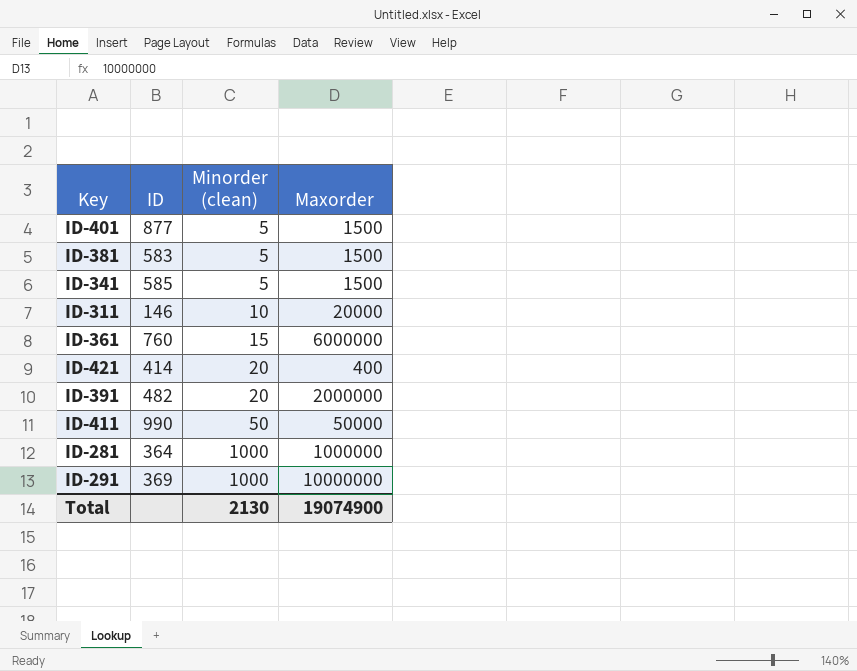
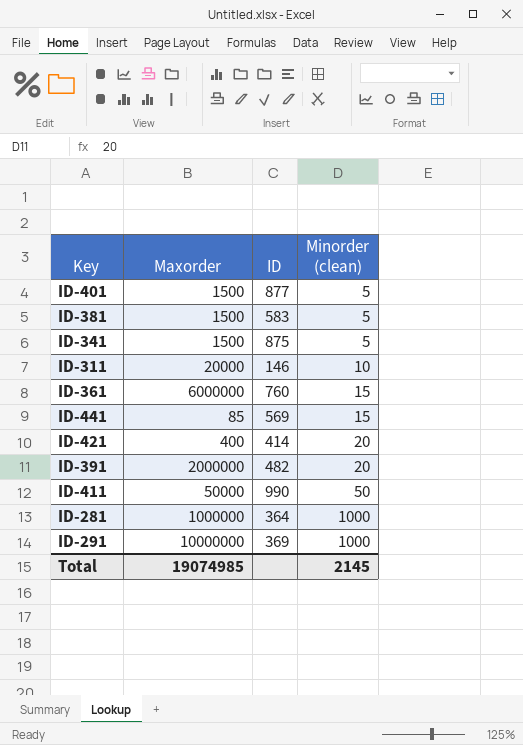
column Maxorder | position: 4 -> 2
ID-341 | ID: 585 -> 875
row ID-441: none -> 85 | 569 | 15
Total | Maxorder: 19074900 -> 19074985
Total | Minorder (clean): 2130 -> 2145

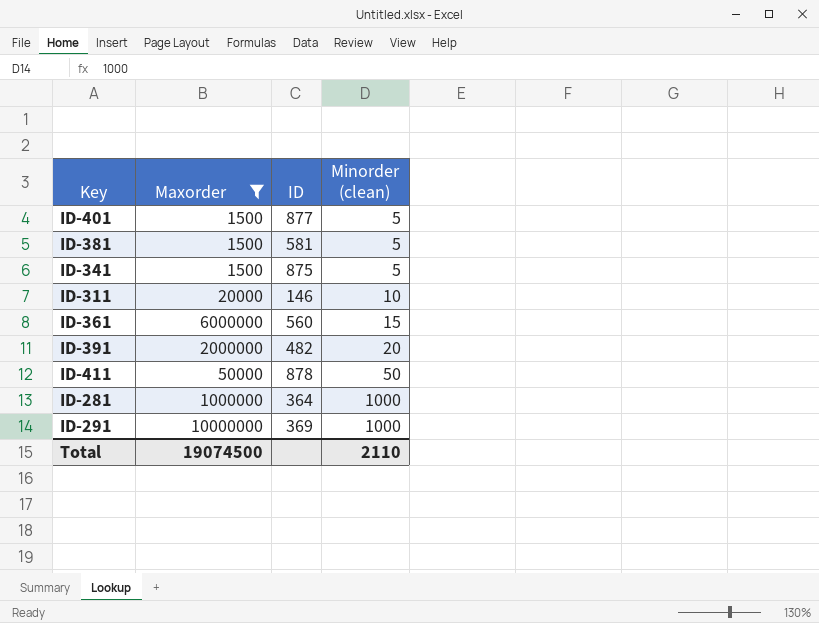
filter: none -> Maxorder >= 1500
ID-381 | ID: 583 -> 581
ID-361 | ID: 760 -> 560
ID-411 | ID: 990 -> 878
Total | Maxorder: 19074985 -> 19074500
Total | Minorder (clean): 2145 -> 2110

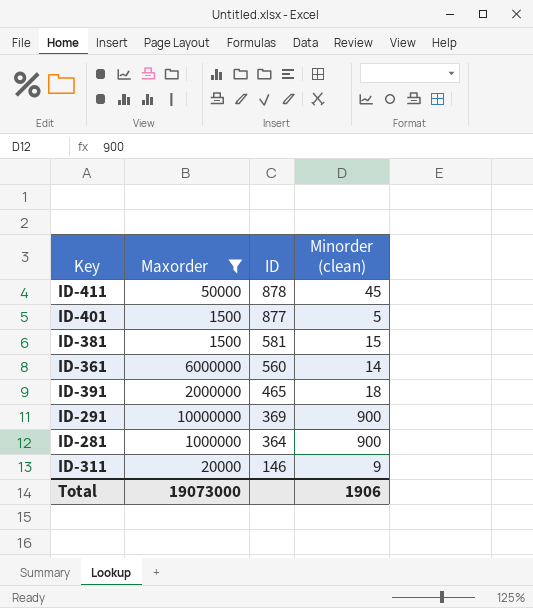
row order: Minorder (clean) ascending -> ID descending
row ID-341: 1500 | 875 | 5 -> none
ID-411 | Minorder (clean): 50 -> 45
ID-381 | Minorder (clean): 5 -> 15
ID-361 | Minorder (clean): 15 -> 14
ID-391 | ID: 482 -> 465
ID-391 | Minorder (clean): 20 -> 18
ID-291 | Minorder (clean): 1000 -> 900
ID-281 | Minorder (clean): 1000 -> 900
ID-311 | Minorder (clean): 10 -> 9
Total | Maxorder: 19074500 -> 19073000
Total | Minorder (clean): 2110 -> 1906

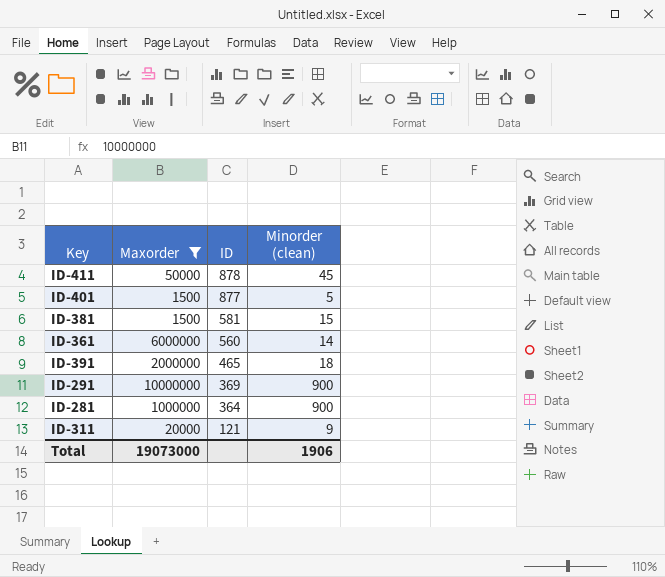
ID-311 | ID: 146 -> 121

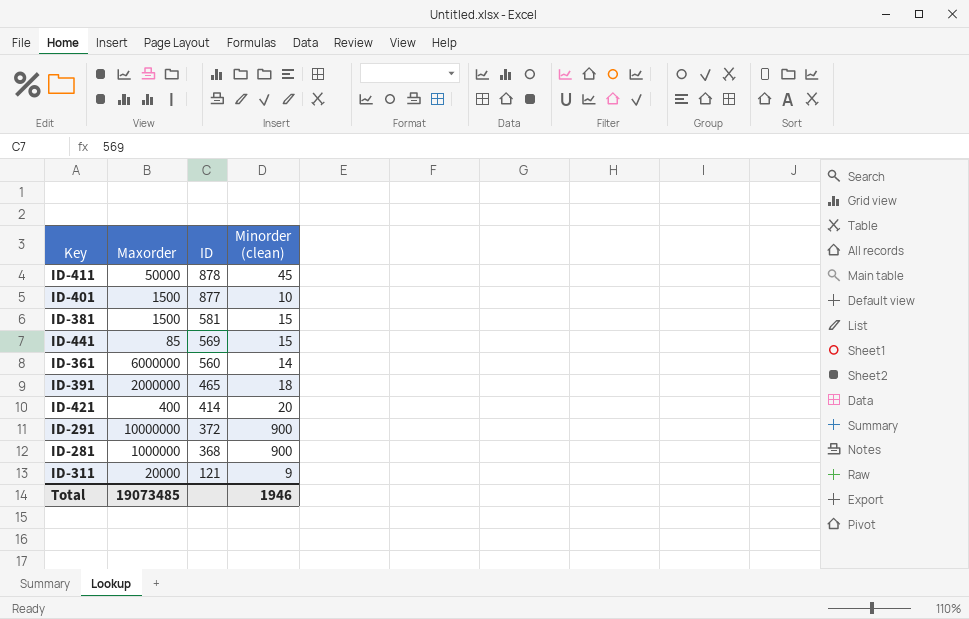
filter: Maxorder >= 1500 -> none
ID-401 | Minorder (clean): 5 -> 10
ID-291 | ID: 369 -> 372
ID-281 | ID: 364 -> 368
Total | Maxorder: 19073000 -> 19073485
Total | Minorder (clean): 1906 -> 1946

